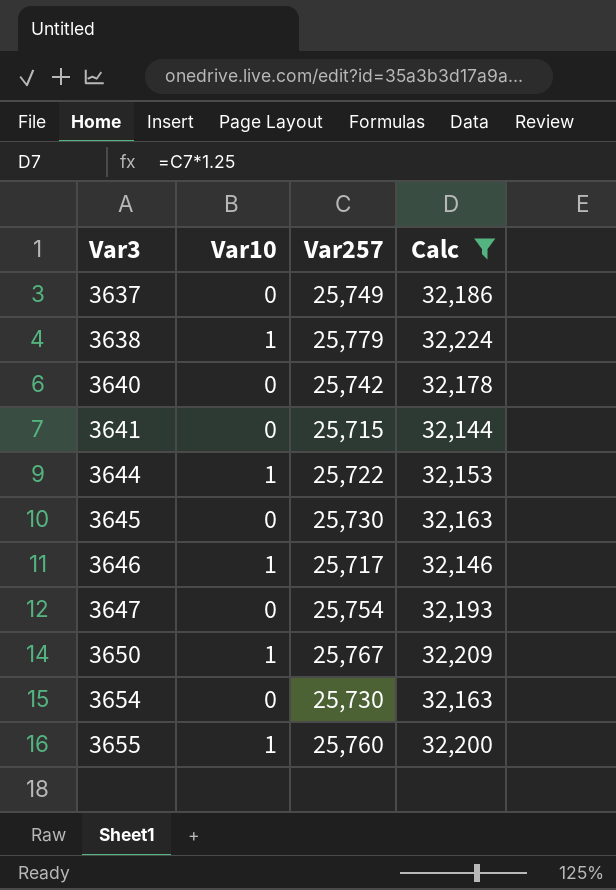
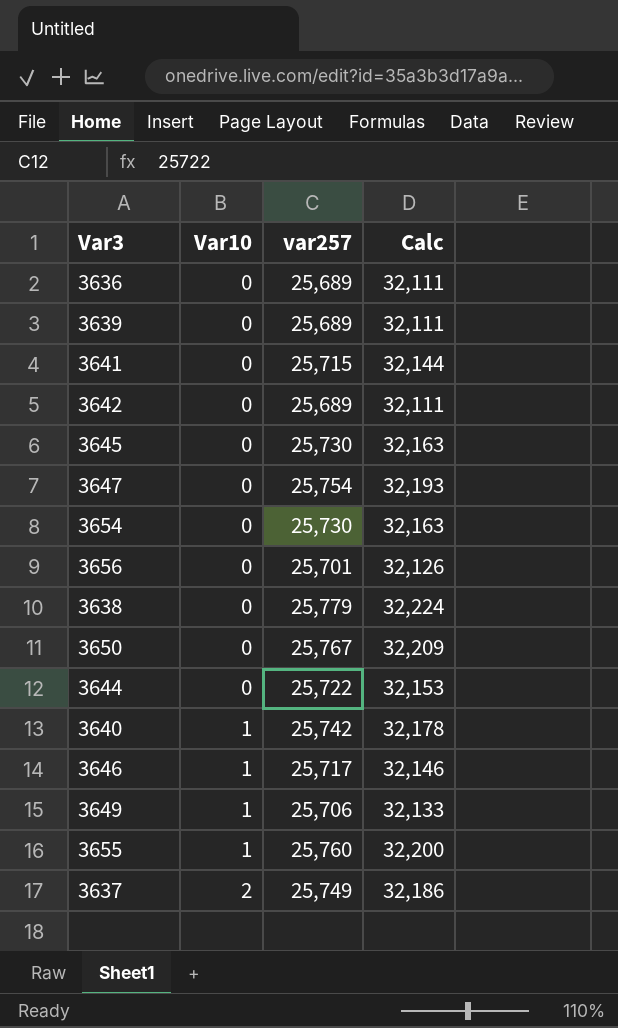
filter: Calc >= 32,144 -> none
row order: Var3 ascending -> Var10 ascending
column name: Var257 -> var257
3638 | Var10: 1 -> 0
3650 | Var10: 1 -> 0
3644 | Var10: 1 -> 0
3640 | Var10: 0 -> 1
3637 | Var10: 0 -> 2

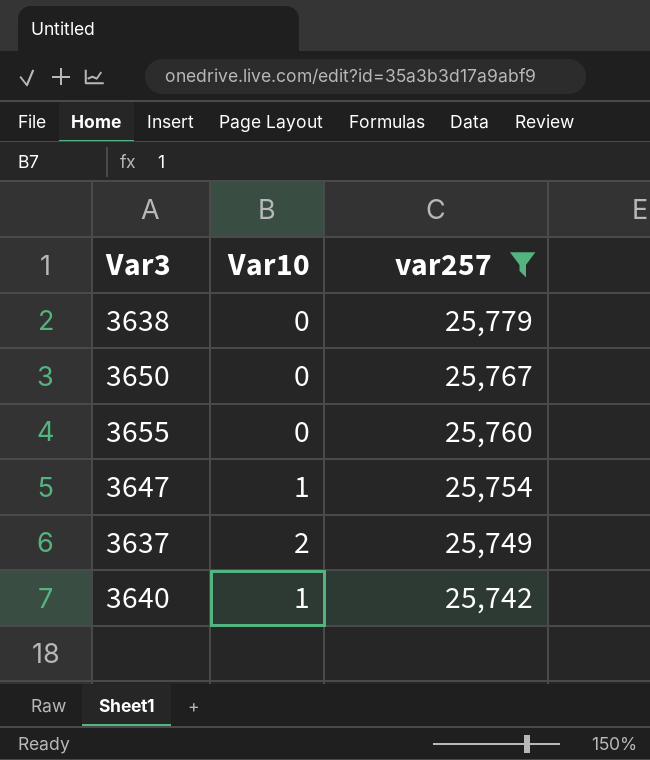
filter: none -> var257 >= 25,742
row order: Var10 ascending -> var257 descending
column Calc | formula: [var257] * 1.25 -> none
3655 | Var10: 1 -> 0
3647 | Var10: 0 -> 1

